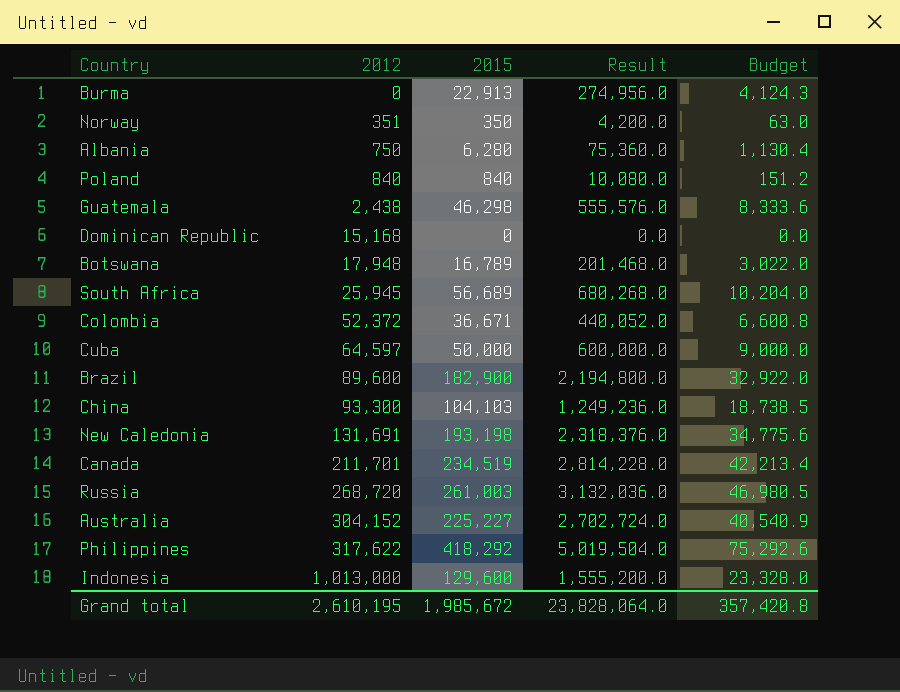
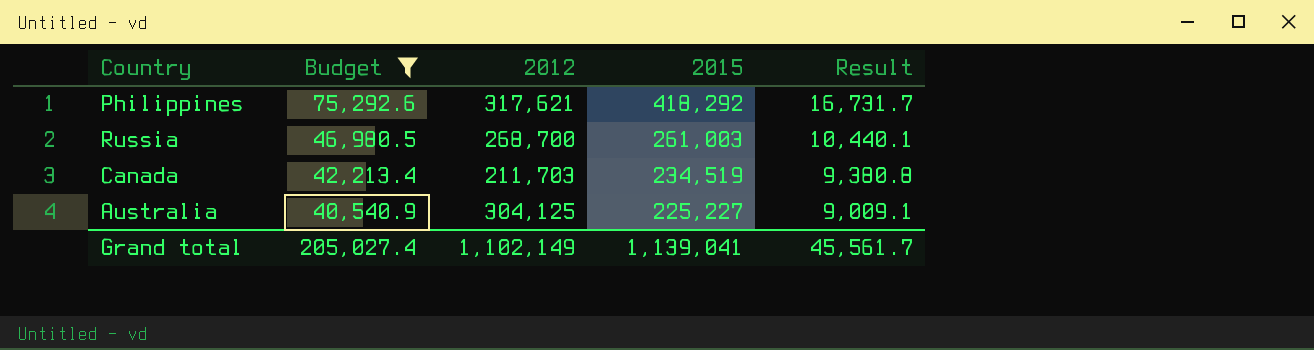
filter: none -> Budget >= 40,540.9
row order: 2012 ascending -> Budget descending
column Budget | position: 5 -> 2
column Result | formula: [2015] * 12 -> [2015] * 0.04
Philippines | 2012: 317,622 -> 317,621
Russia | 2012: 268,720 -> 268,700
Canada | 2012: 211,701 -> 211,703
Australia | 2012: 304,152 -> 304,125
Grand total | Budget: 357,420.8 -> 205,027.4
Grand total | 2012: 2,610,195 -> 1,102,149
Grand total | 2015: 1,985,672 -> 1,139,041
Grand total | Result: 23,828,064.0 -> 45,561.7

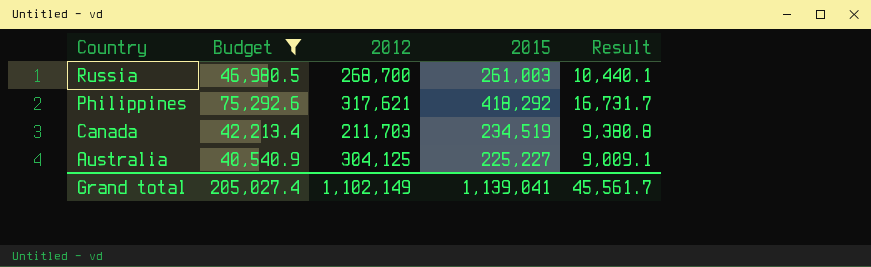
row order: Budget descending -> Country descending

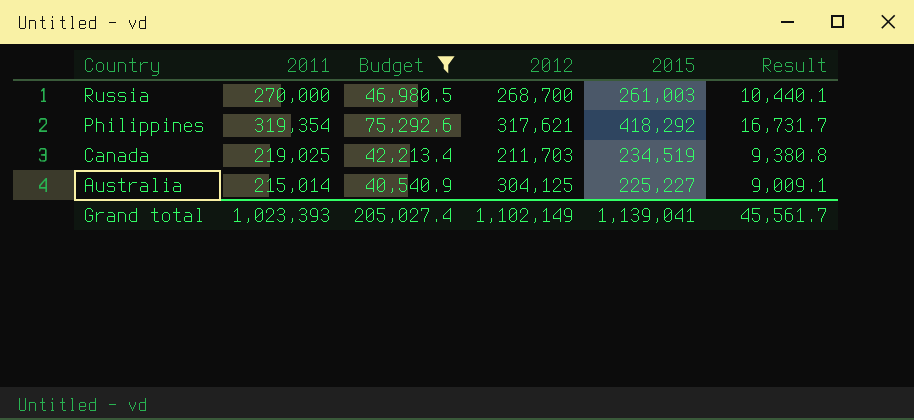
column 2011 | position: none -> 2

